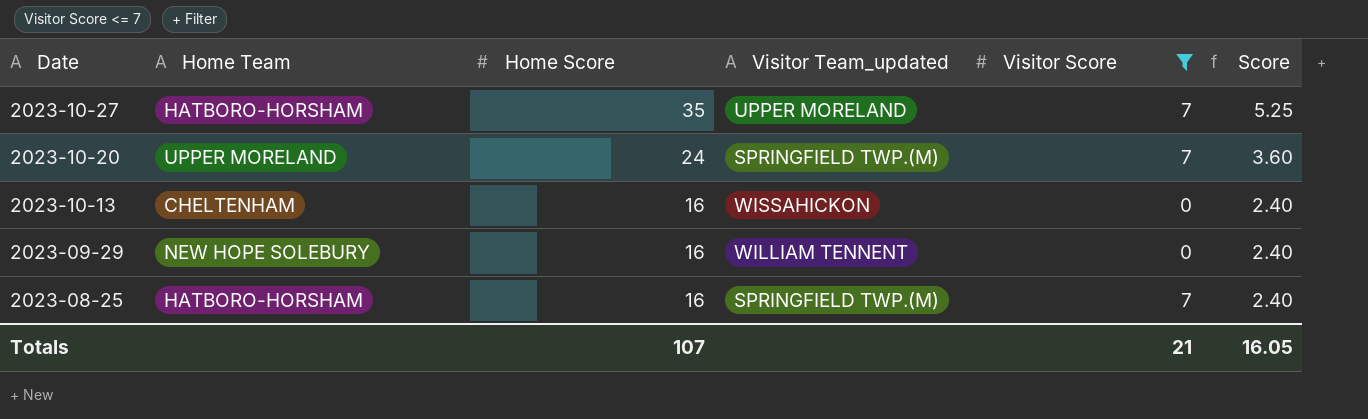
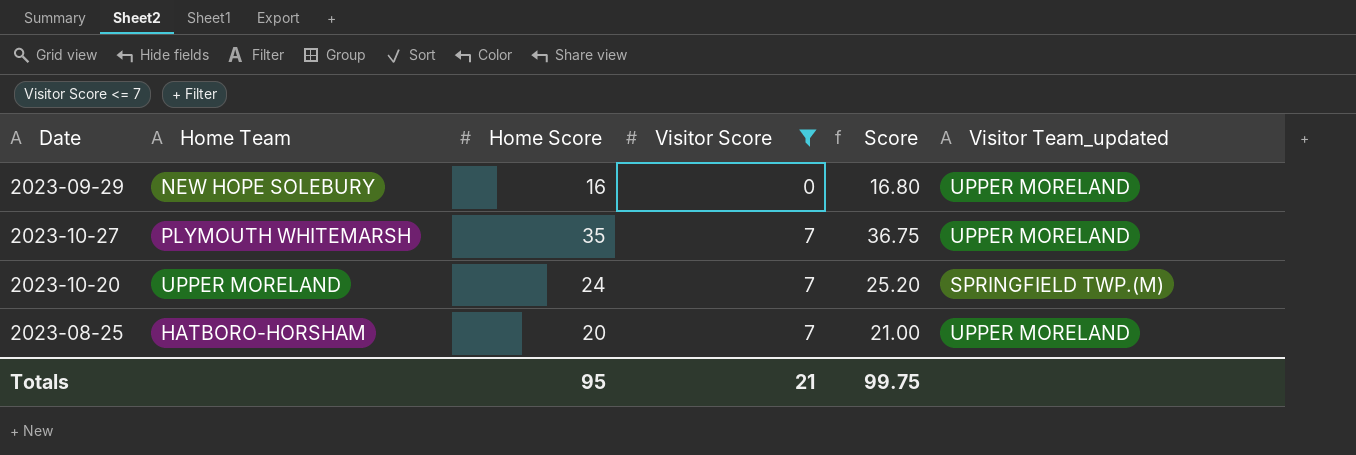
row order: Date descending -> Visitor Score ascending
column Score | formula: [Home Score] * 0.15 -> [Home Score] * 1.05
column Visitor Team_updated | position: 4 -> 6
row 2023-10-13: CHELTENHAM | 16 | WISSAHICKON | 0 | 2.40 -> none
2023-09-29 | Visitor Team_updated: WILLIAM TENNENT -> UPPER MORELAND
2023-10-27 | Home Team: HATBORO-HORSHAM -> PLYMOUTH WHITEMARSH
2023-08-25 | Home Score: 16 -> 20
2023-08-25 | Visitor Team_updated: SPRINGFIELD TWP.(M) -> UPPER MORELAND
Totals | Home Score: 107 -> 95
Totals | Score: 16.05 -> 99.75

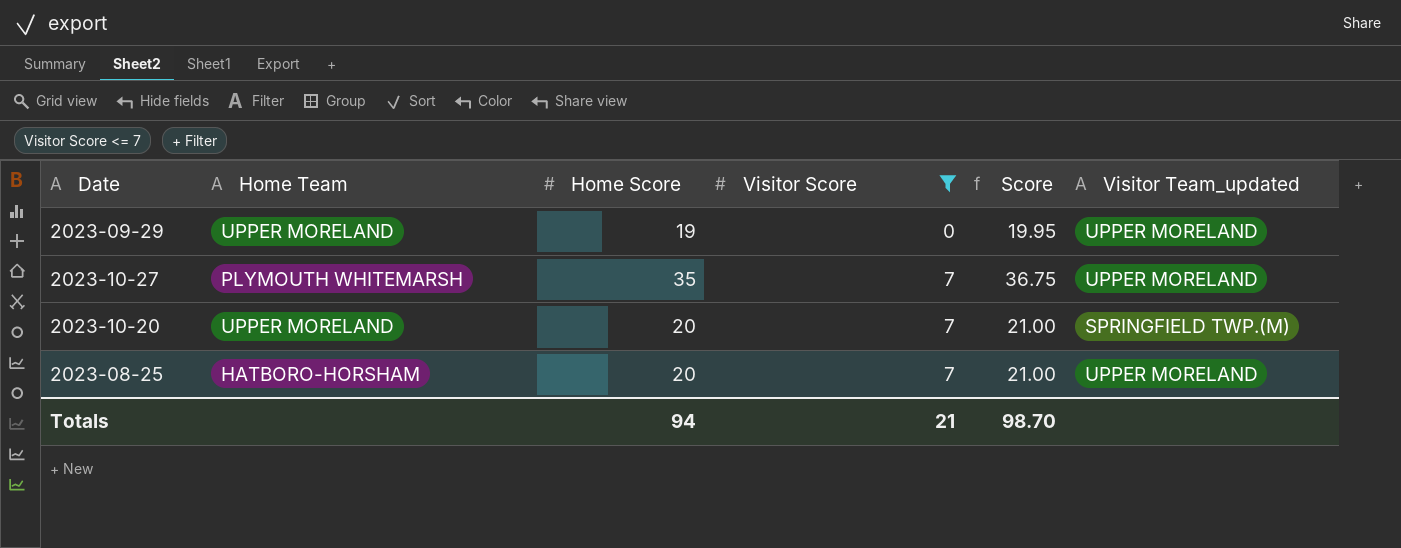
2023-09-29 | Home Team: NEW HOPE SOLEBURY -> UPPER MORELAND
2023-09-29 | Home Score: 16 -> 19
2023-09-29 | Score: 16.80 -> 19.95
2023-10-20 | Home Score: 24 -> 20
2023-10-20 | Score: 25.20 -> 21.00
Totals | Home Score: 95 -> 94
Totals | Score: 99.75 -> 98.70

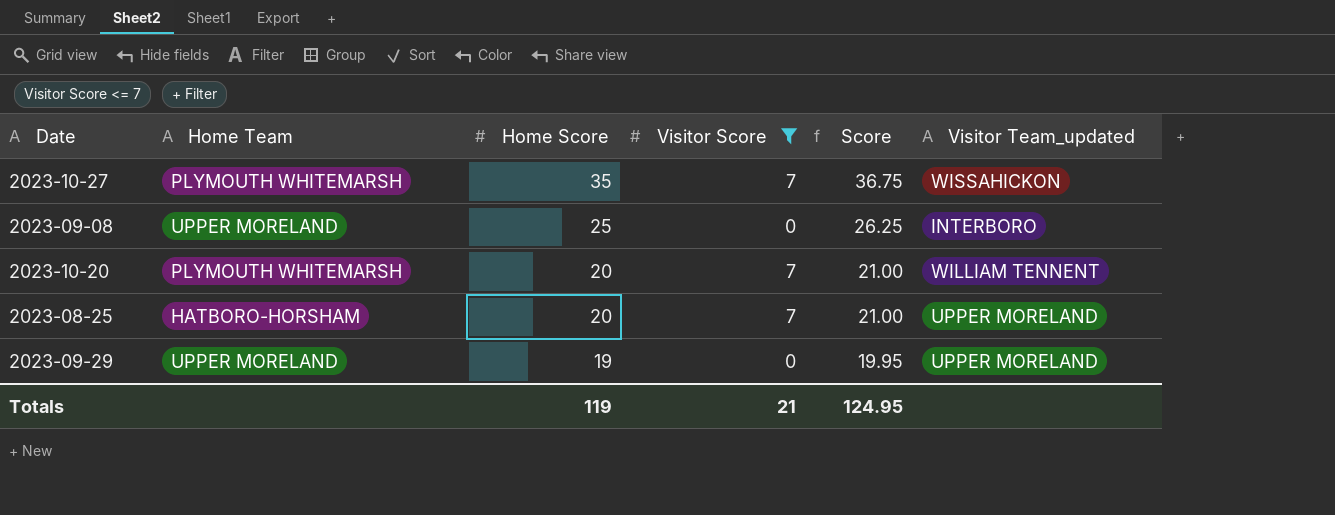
row order: Visitor Score ascending -> Home Score descending
2023-10-27 | Visitor Team_updated: UPPER MORELAND -> WISSAHICKON
row 2023-09-08: none -> UPPER MORELAND | 25 | 0 | 26.25 | INTERBORO
2023-10-20 | Home Team: UPPER MORELAND -> PLYMOUTH WHITEMARSH
2023-10-20 | Visitor Team_updated: SPRINGFIELD TWP.(M) -> WILLIAM TENNENT
Totals | Home Score: 94 -> 119
Totals | Score: 98.70 -> 124.95

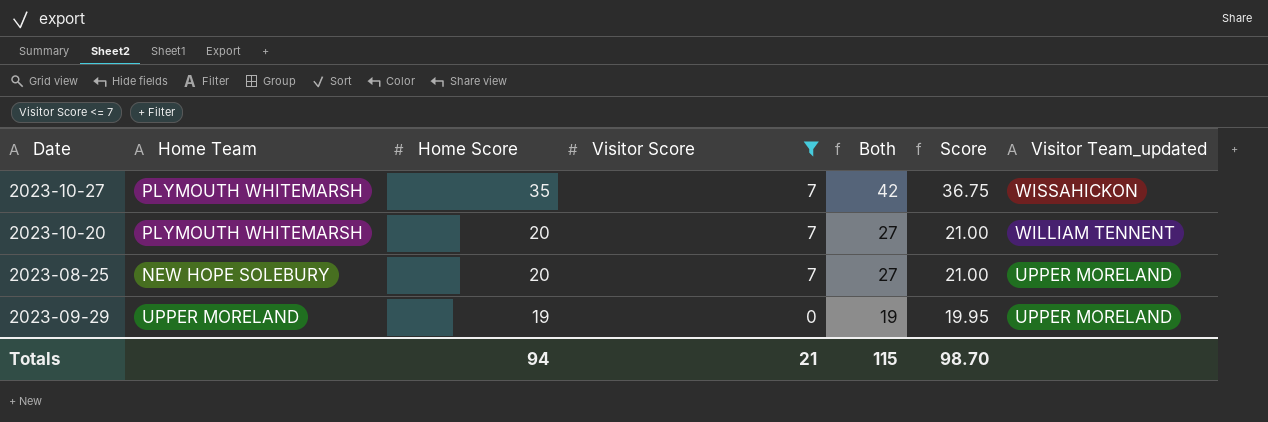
column Both | formula: none -> [Home Score] + [Visitor Score]
row 2023-09-08: UPPER MORELAND | 25 | 0 | 26.25 | INTERBORO -> none
2023-08-25 | Home Team: HATBORO-HORSHAM -> NEW HOPE SOLEBURY
Totals | Home Score: 119 -> 94
Totals | Score: 124.95 -> 98.70

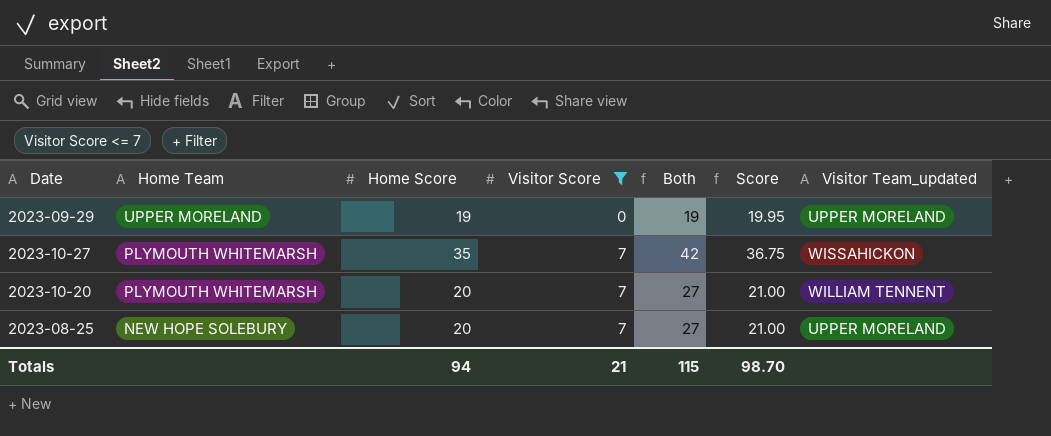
row order: Home Score descending -> Home Team descending

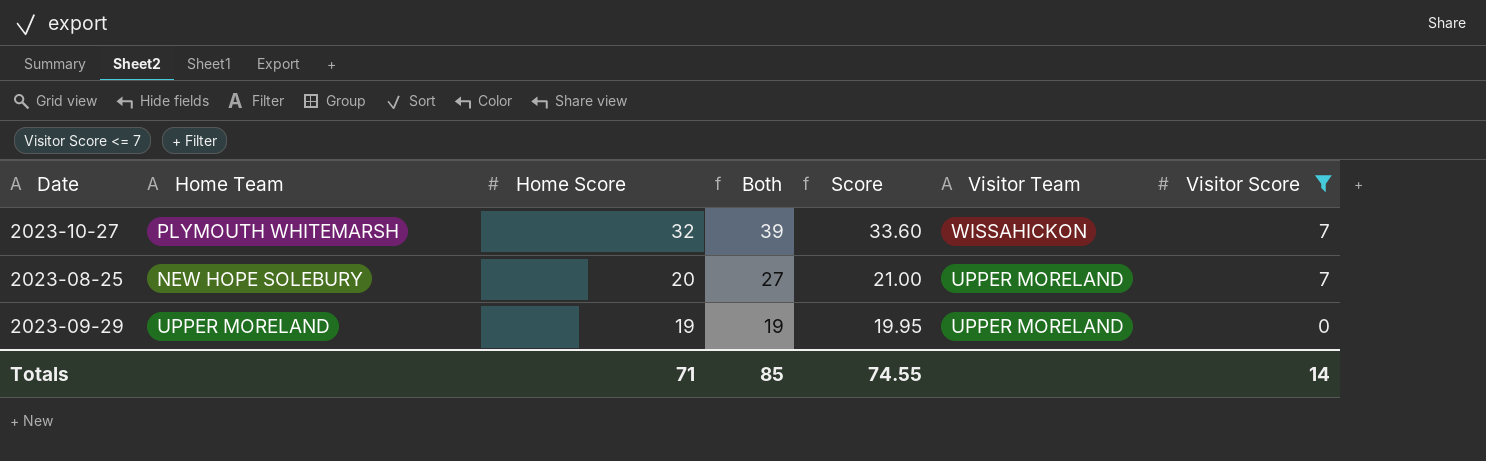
row order: Home Team descending -> Home Score descending
column name: Visitor Team_updated -> Visitor Team
column Visitor Score | position: 4 -> 7
row 2023-10-20: PLYMOUTH WHITEMARSH | 20 | 7 | 27 | 21.00 | WILLIAM TENNENT -> none
2023-10-27 | Home Score: 35 -> 32
2023-10-27 | Both: 42 -> 39
2023-10-27 | Score: 36.75 -> 33.60
Totals | Home Score: 94 -> 71
Totals | Both: 115 -> 85
Totals | Score: 98.70 -> 74.55
Totals | Visitor Score: 21 -> 14

